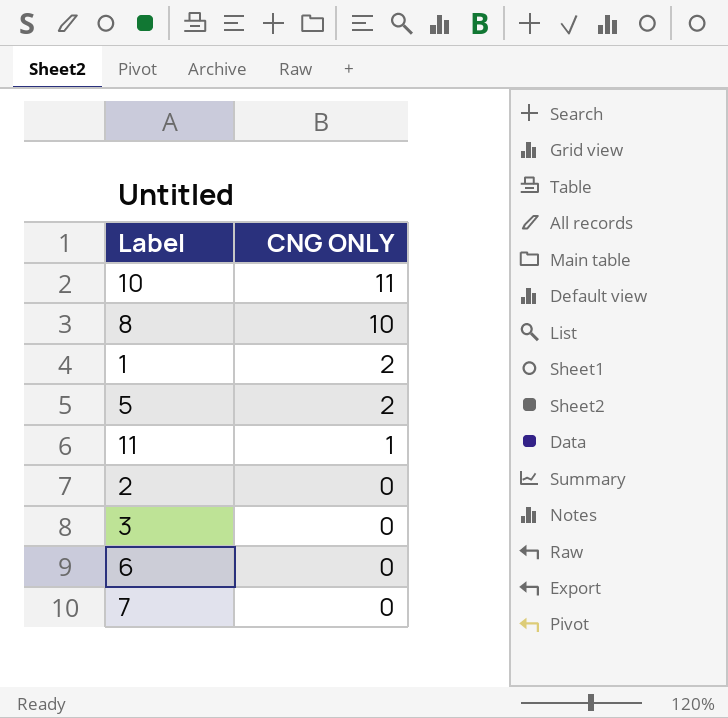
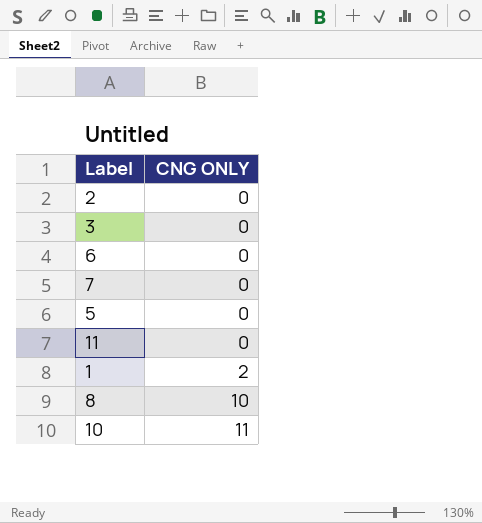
row order: CNG ONLY descending -> CNG ONLY ascending
5 | CNG ONLY: 2 -> 0
11 | CNG ONLY: 1 -> 0

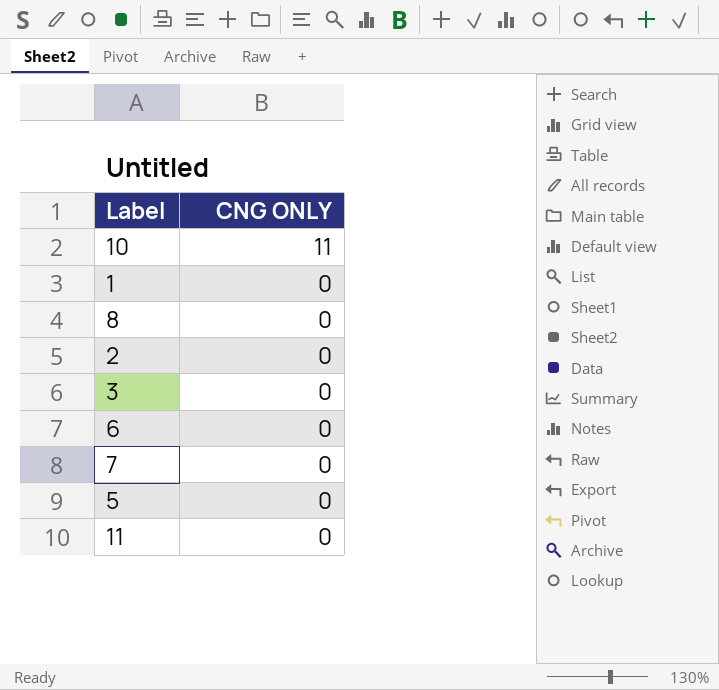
row order: CNG ONLY ascending -> CNG ONLY descending
1 | CNG ONLY: 2 -> 0
8 | CNG ONLY: 10 -> 0

